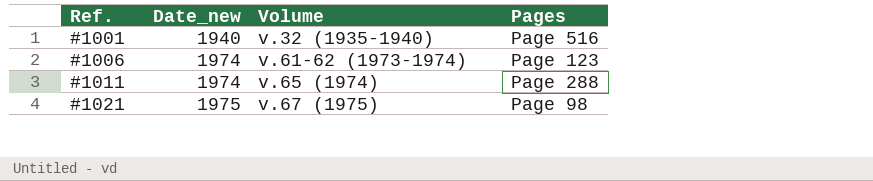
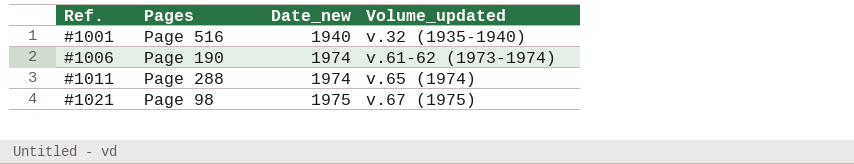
column Pages | position: 4 -> 2
column name: Volume -> Volume_updated
#1006 | Pages: Page 123 -> Page 190

